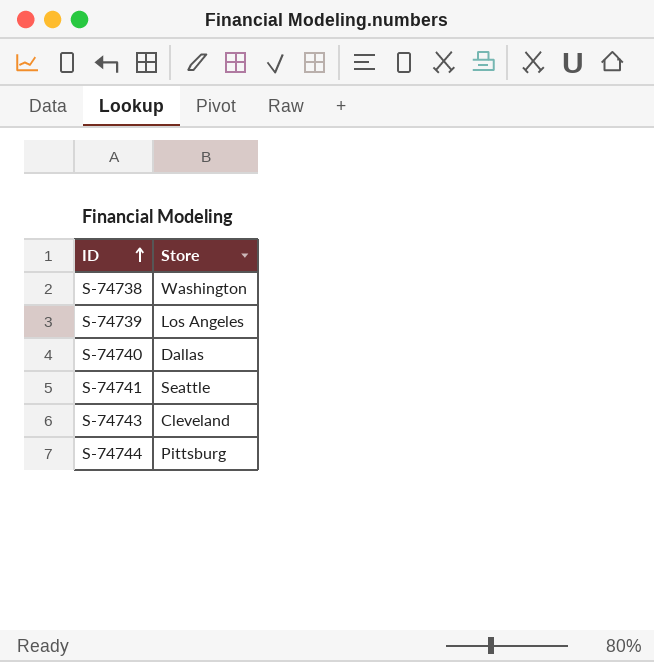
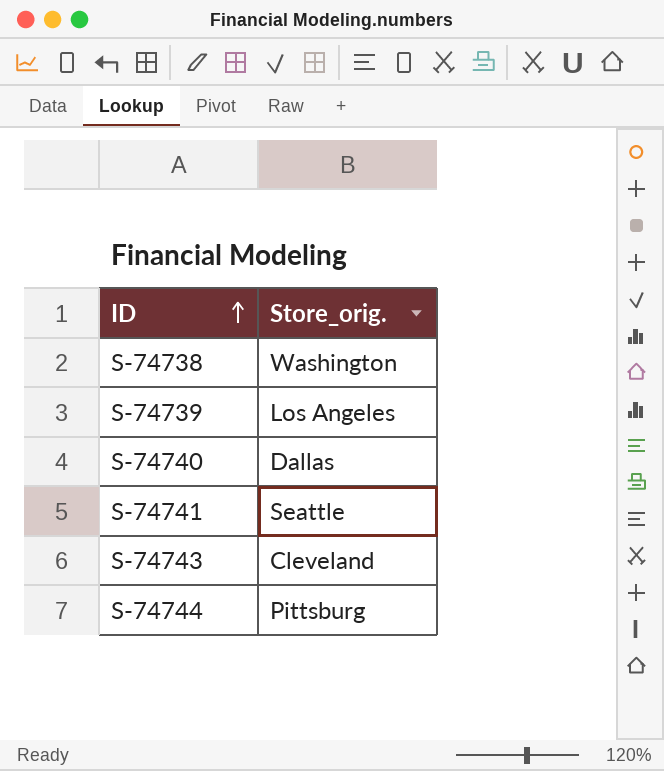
column name: Store -> Store_orig.

